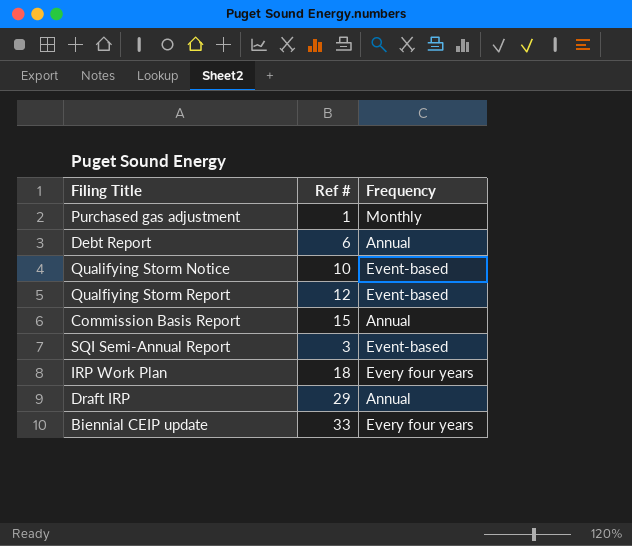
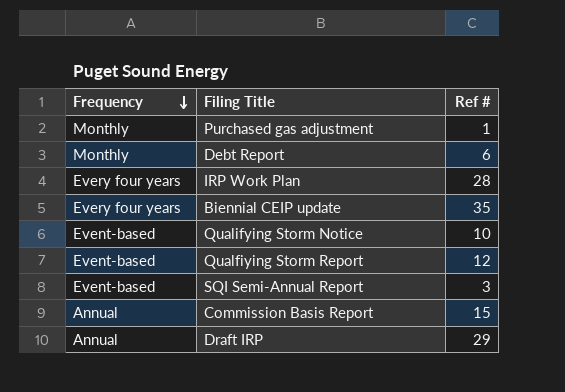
row order: none -> Frequency descending
column Frequency | position: 3 -> 1
Debt Report | Frequency: Annual -> Monthly
IRP Work Plan | Ref #: 18 -> 28
Biennial CEIP update | Ref #: 33 -> 35

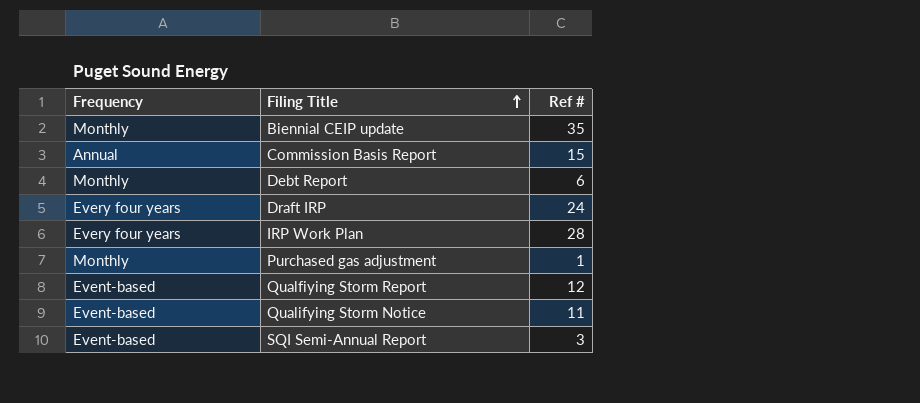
row order: Frequency descending -> Filing Title ascending
Biennial CEIP update | Frequency: Every four years -> Monthly
Draft IRP | Frequency: Annual -> Every four years
Draft IRP | Ref #: 29 -> 24
Qualifying Storm Notice | Ref #: 10 -> 11

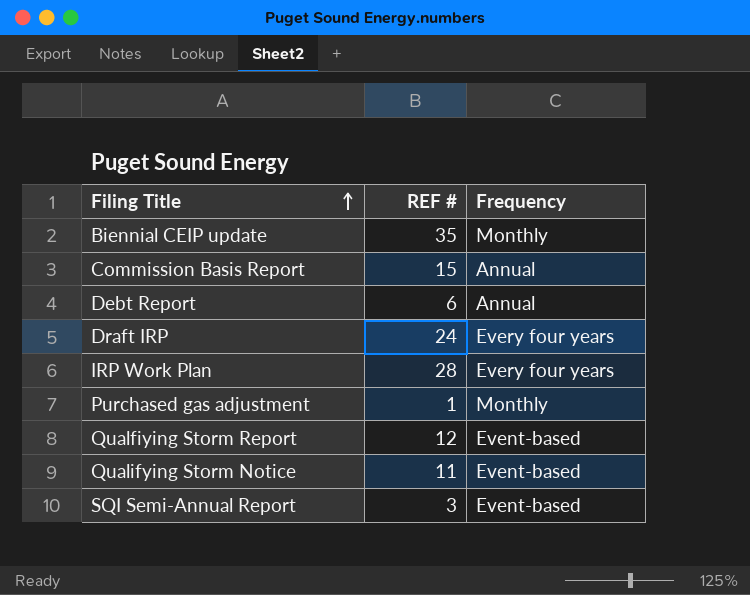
column name: Ref # -> REF #
column Frequency | position: 1 -> 3
Debt Report | Frequency: Monthly -> Annual

